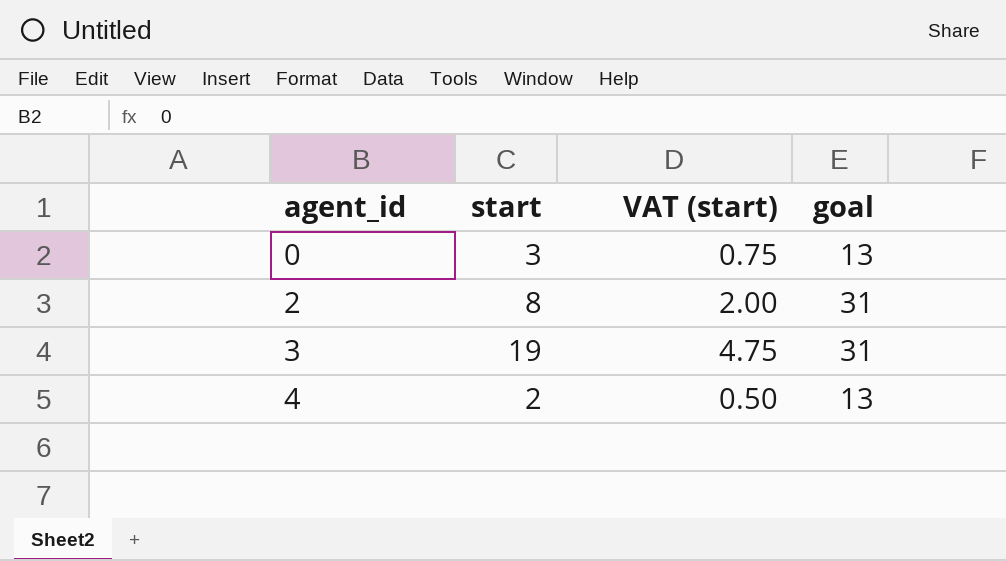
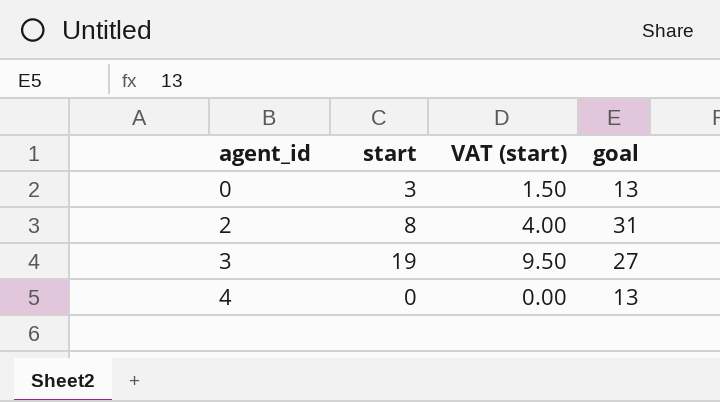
column VAT (start) | formula: [start] * 0.25 -> [start] * 0.5
3 | goal: 31 -> 27
4 | start: 2 -> 0

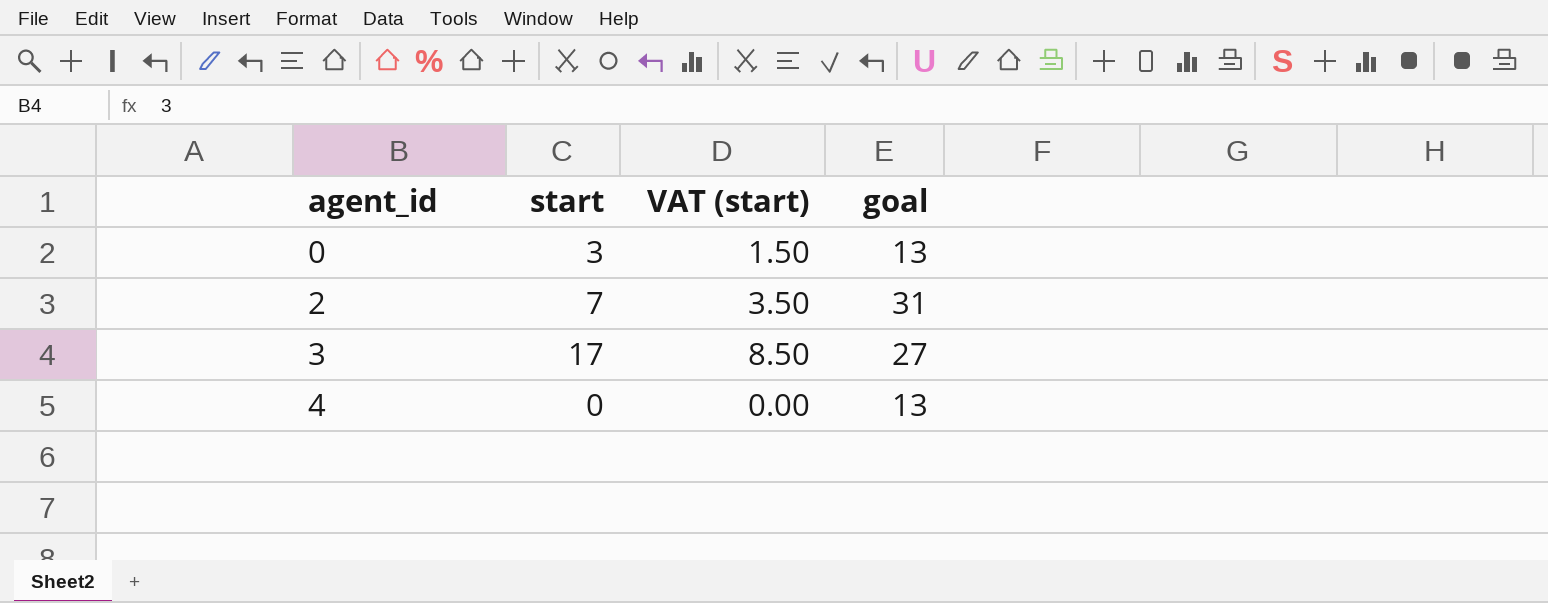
2 | start: 8 -> 7
2 | VAT (start): 4.00 -> 3.50
3 | start: 19 -> 17
3 | VAT (start): 9.50 -> 8.50

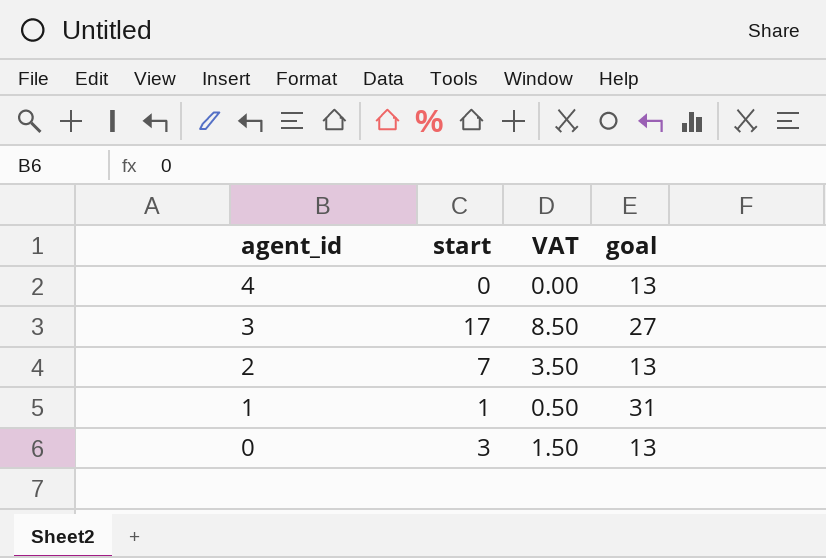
row order: agent_id ascending -> agent_id descending
column name: VAT (start) -> VAT
2 | goal: 31 -> 13
row 1: none -> 1 | 0.50 | 31

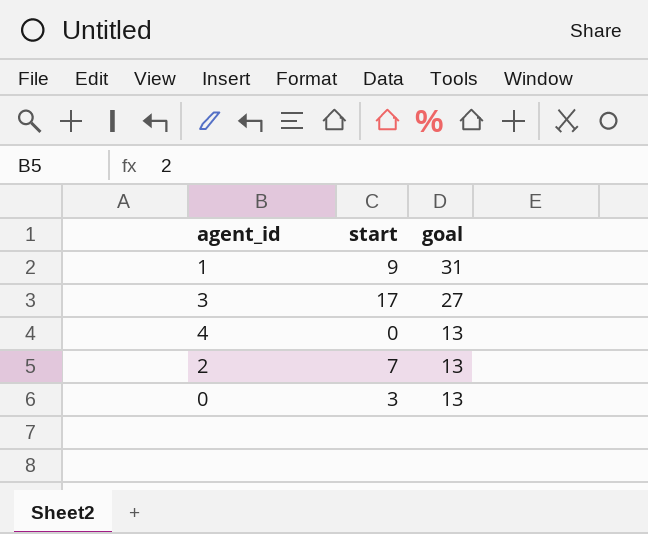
row order: agent_id descending -> goal descending
column VAT | formula: [start] * 0.5 -> none
1 | start: 1 -> 9

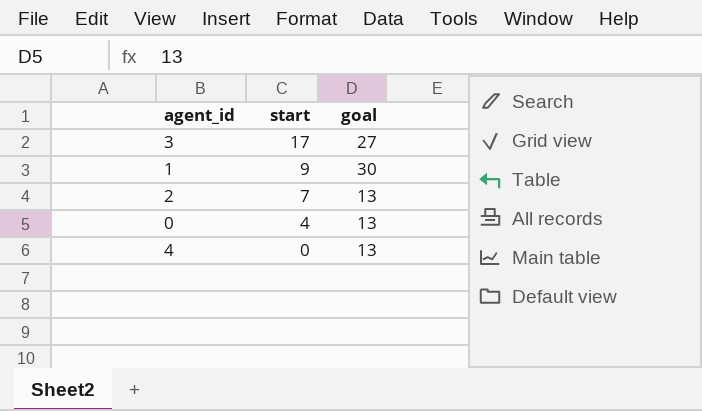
row order: goal descending -> start descending
1 | goal: 31 -> 30
0 | start: 3 -> 4

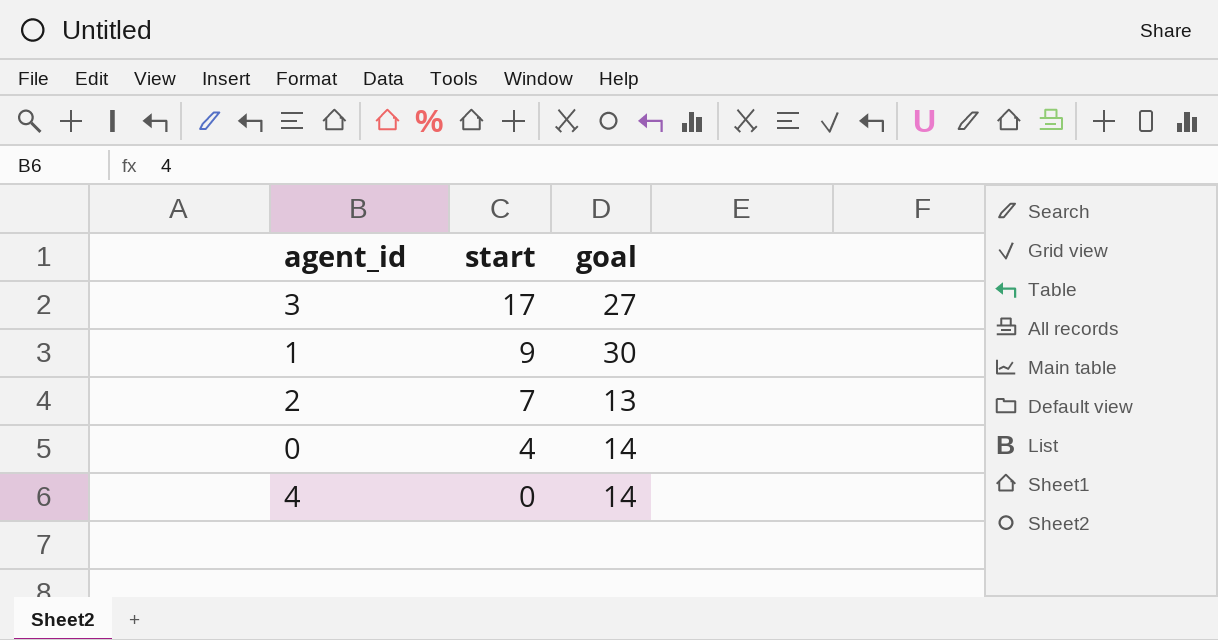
0 | goal: 13 -> 14
4 | goal: 13 -> 14

